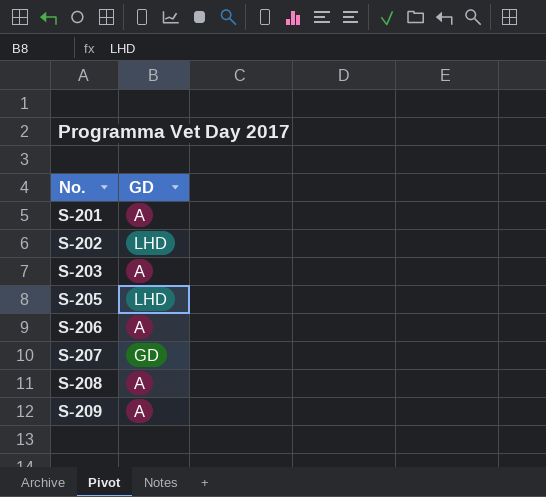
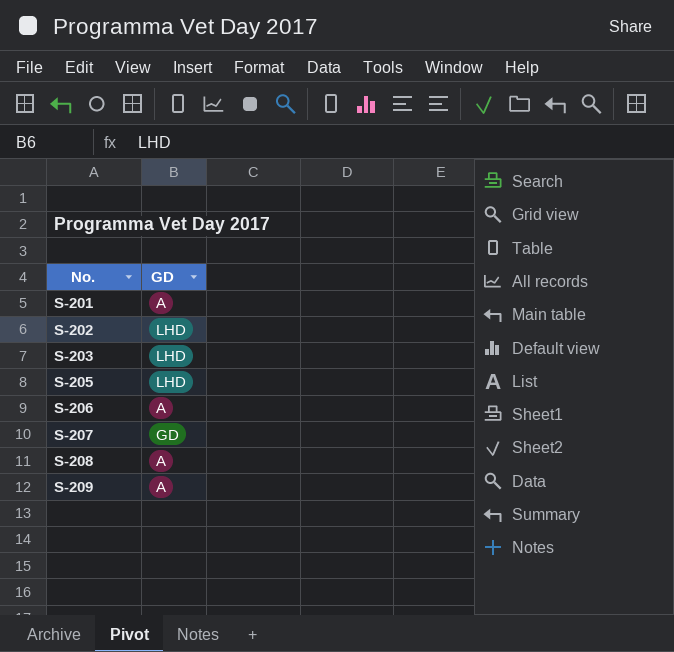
S-203 | GD: A -> LHD

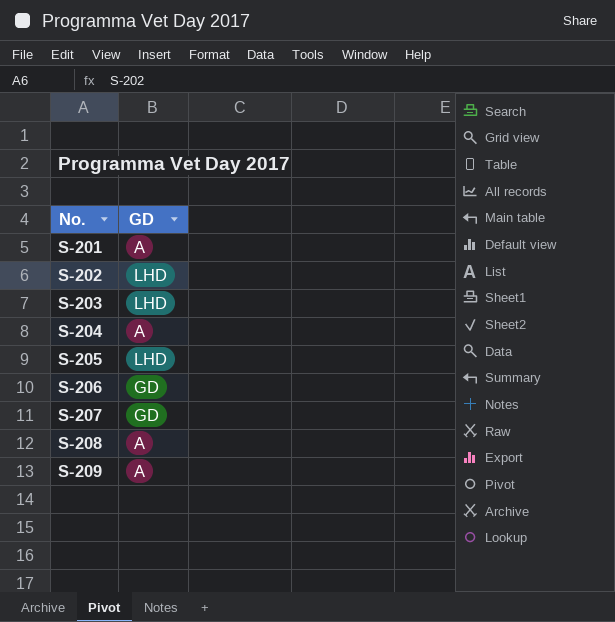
row S-204: none -> A
S-206 | GD: A -> GD

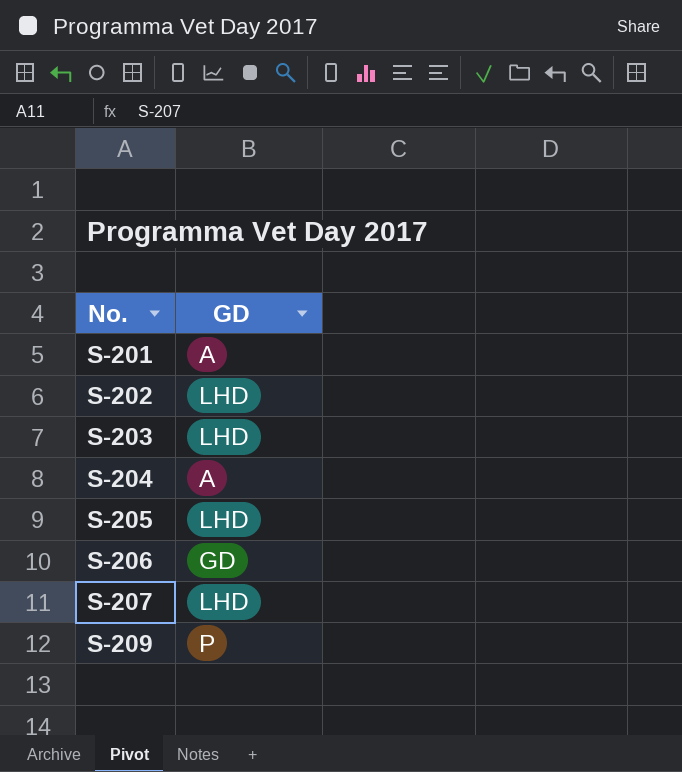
row S-208: A -> none
S-207 | GD: GD -> LHD
S-209 | GD: A -> P

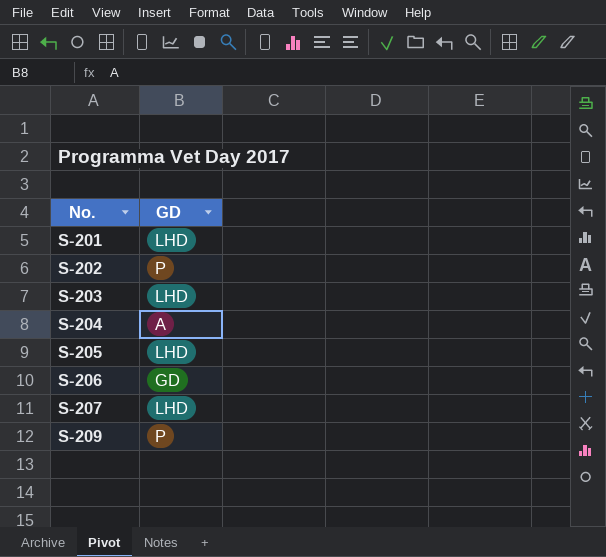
S-201 | GD: A -> LHD
S-202 | GD: LHD -> P

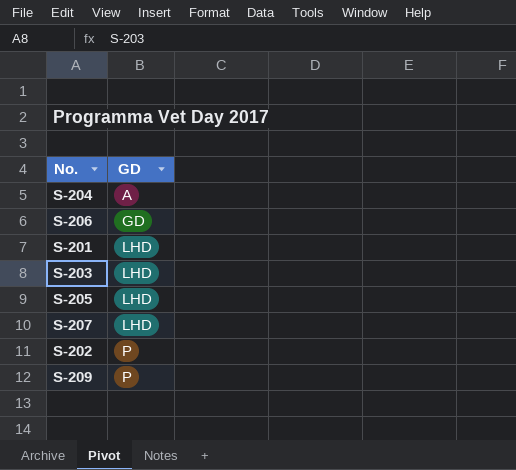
row order: No. ascending -> GD ascending

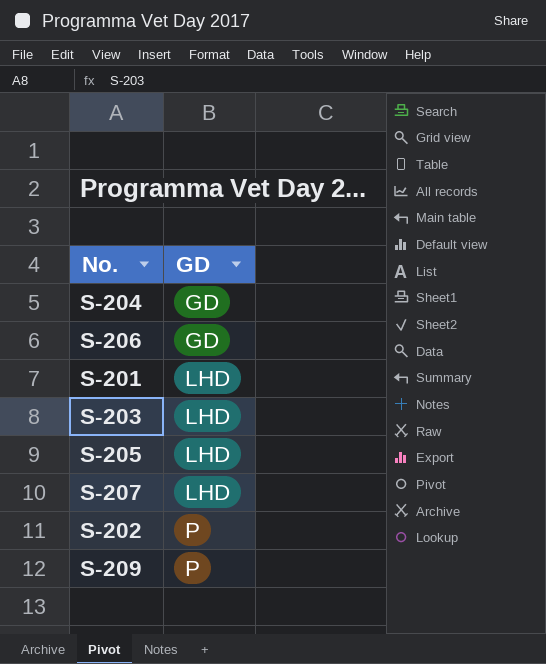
S-204 | GD: A -> GD

